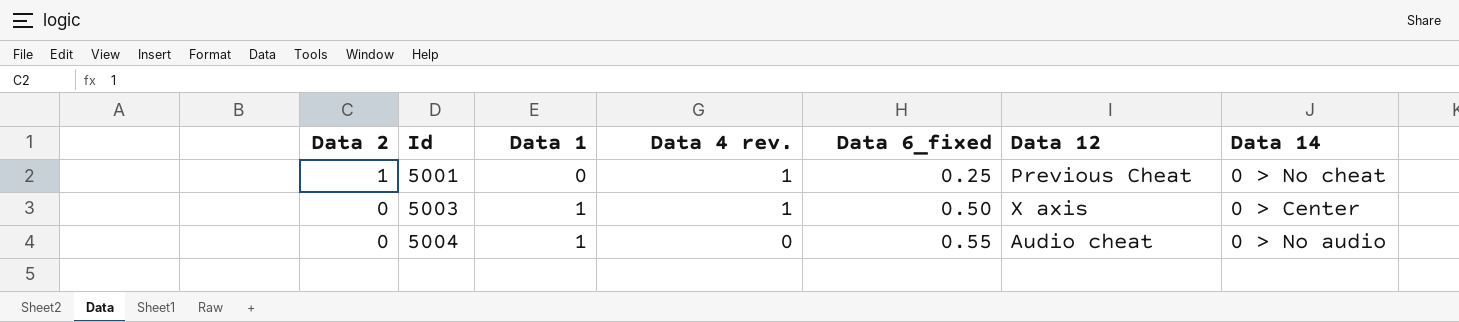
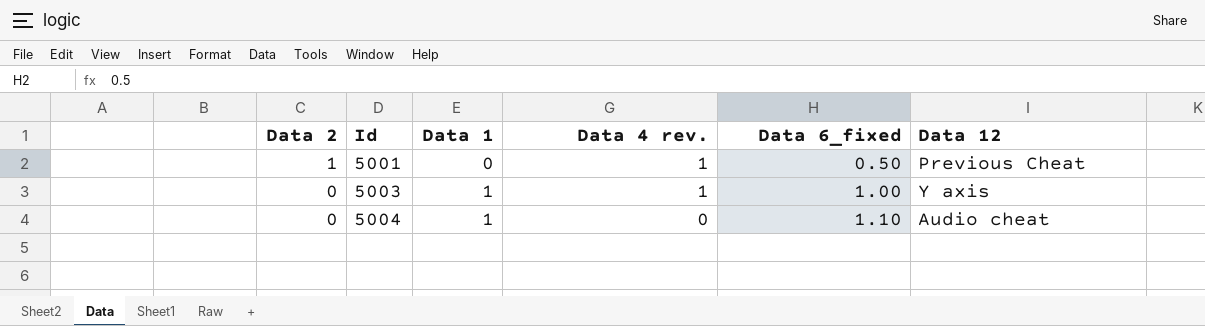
column Data 14 | position: 7 -> none
5001 | Data 6_fixed: 0.25 -> 0.50
5003 | Data 6_fixed: 0.50 -> 1.00
5003 | Data 12: X axis -> Y axis
5004 | Data 6_fixed: 0.55 -> 1.10

